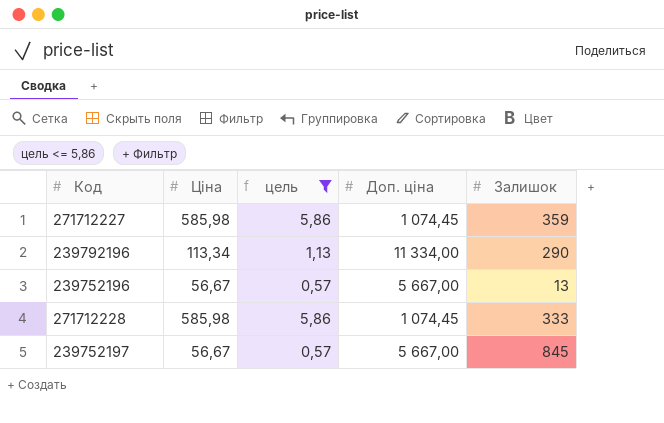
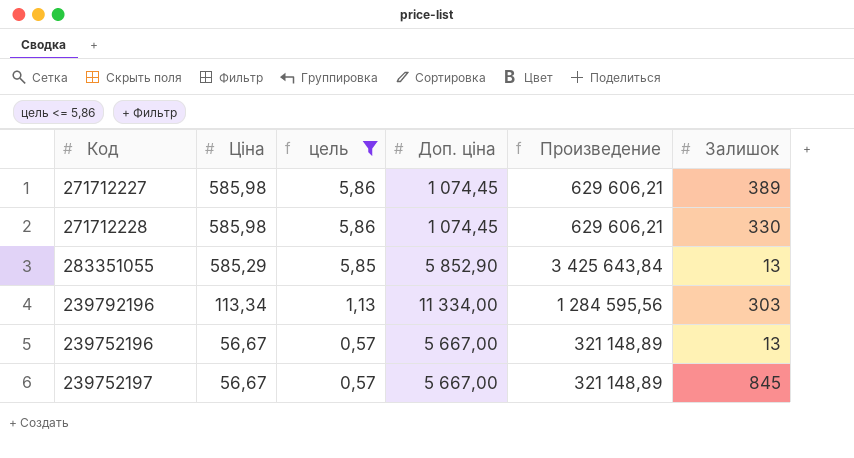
row order: none -> Ціна descending
column Произведение | formula: none -> [Ціна] * [Доп. ціна]
271712227 | Залишок: 359 -> 389
271712228 | Залишок: 333 -> 330
row 283351055: none -> 585,29 | 5,85 | 5 852,90 | 3 425 643,84 | 13
239792196 | Залишок: 290 -> 303

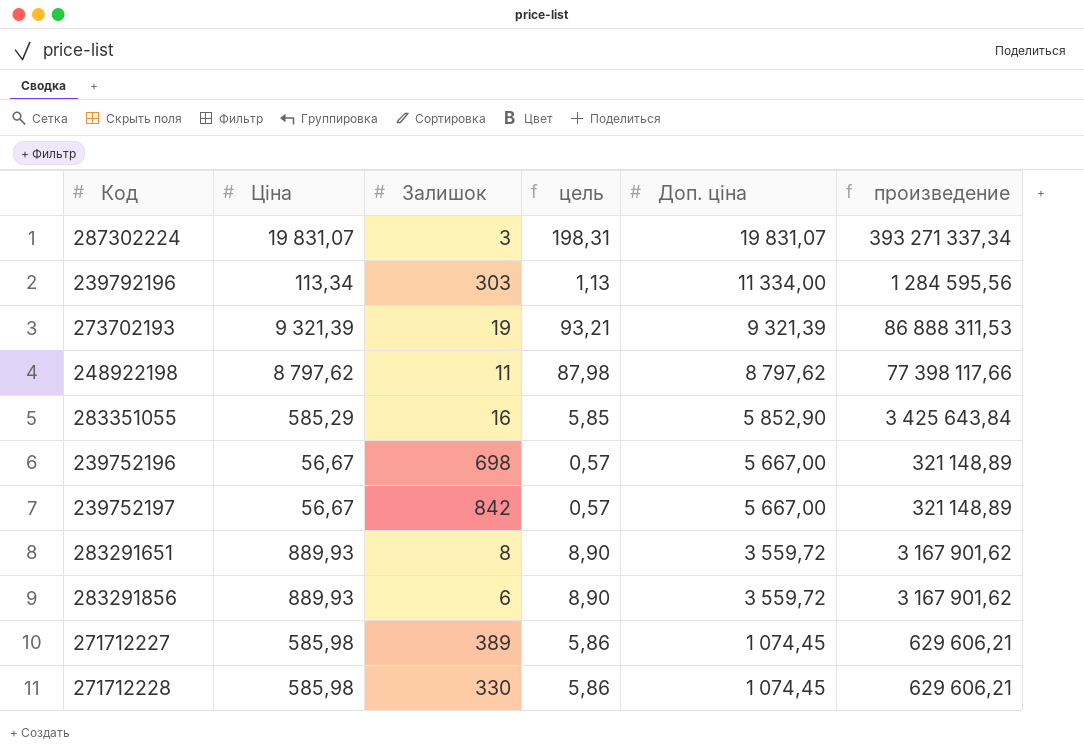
filter: цель <= 5,86 -> none
row order: Ціна descending -> Доп. ціна descending
column Залишок | position: 6 -> 3
column name: Произведение -> произведение
283351055 | Залишок: 13 -> 16
239752196 | Залишок: 13 -> 698
239752197 | Залишок: 845 -> 842

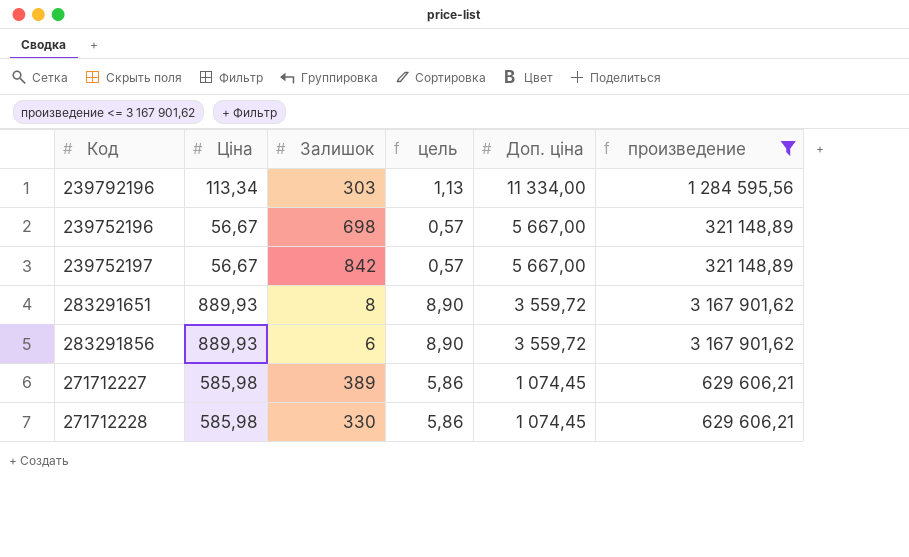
filter: none -> произведение <= 3 167 901,62

